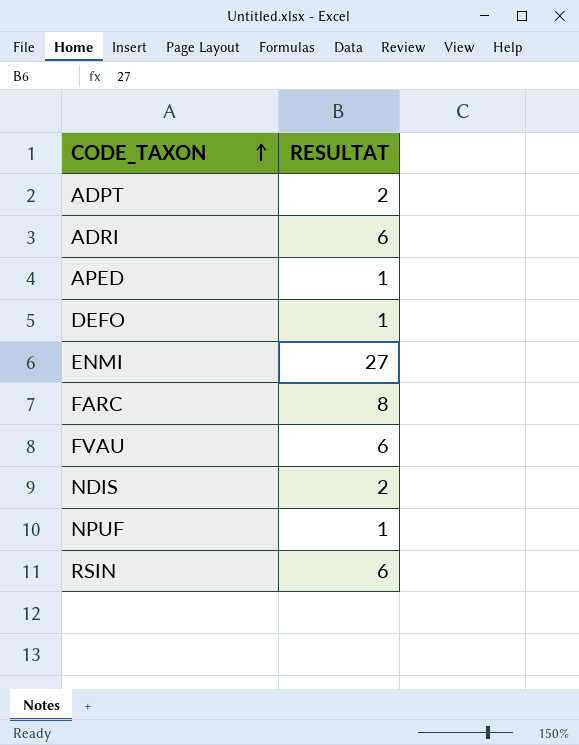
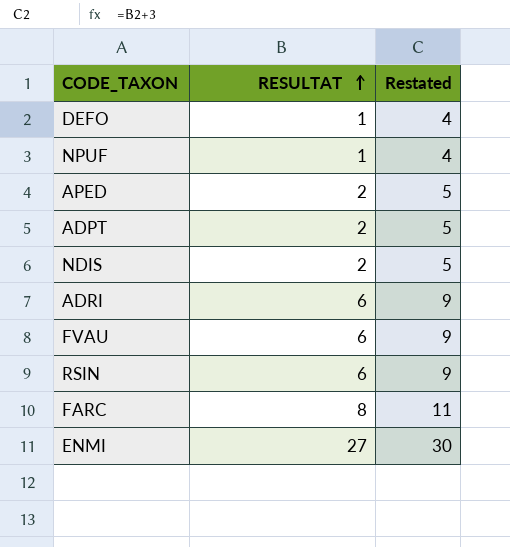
row order: CODE_TAXON ascending -> RESULTAT ascending
column Restated | formula: none -> [RESULTAT] + 3
APED | RESULTAT: 1 -> 2

